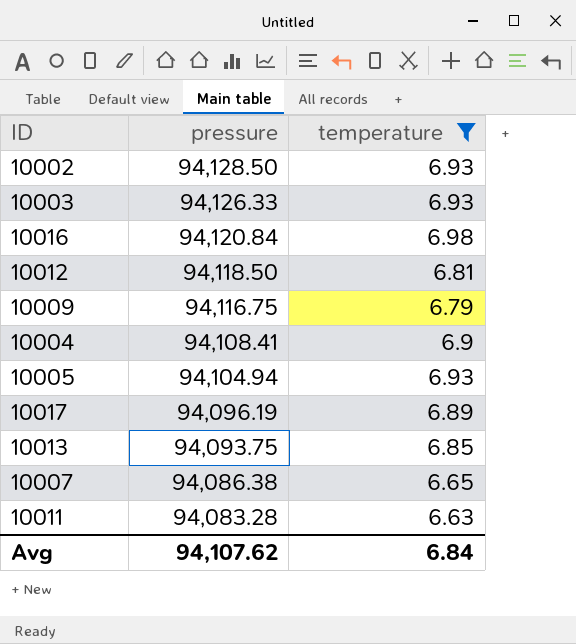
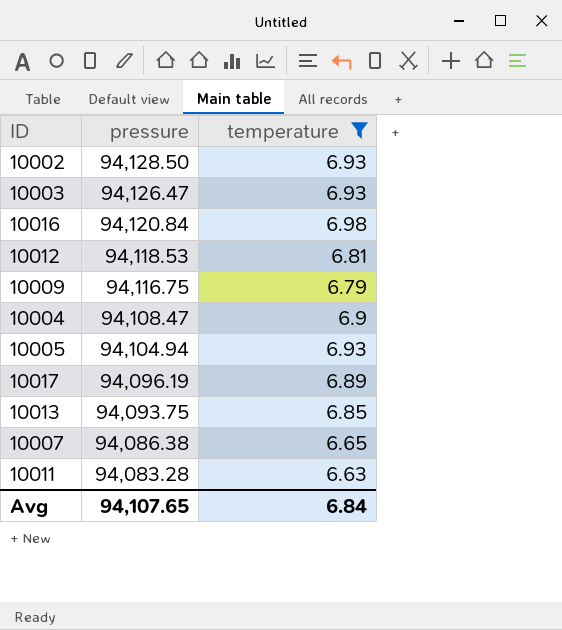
10003 | pressure: 94,126.33 -> 94,126.47
10012 | pressure: 94,118.50 -> 94,118.53
10004 | pressure: 94,108.41 -> 94,108.47
Avg | pressure: 94,107.62 -> 94,107.65

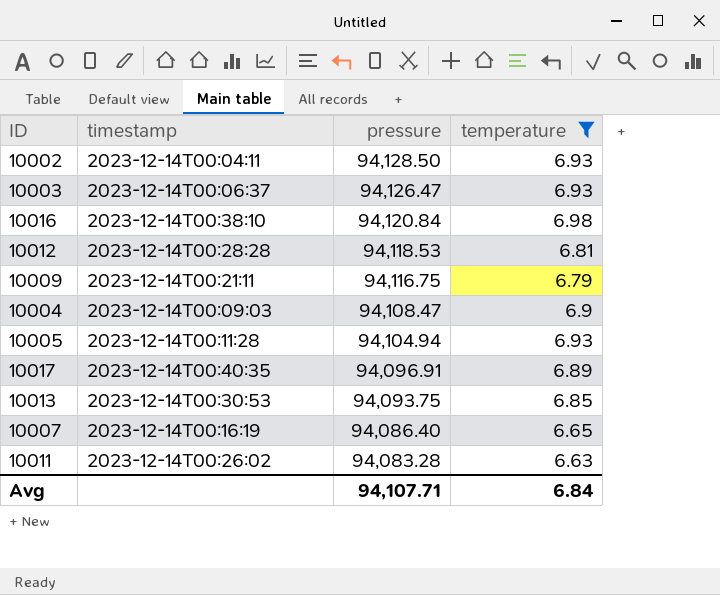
column timestamp | position: none -> 2
10017 | pressure: 94,096.19 -> 94,096.91
10007 | pressure: 94,086.38 -> 94,086.40
Avg | pressure: 94,107.65 -> 94,107.71

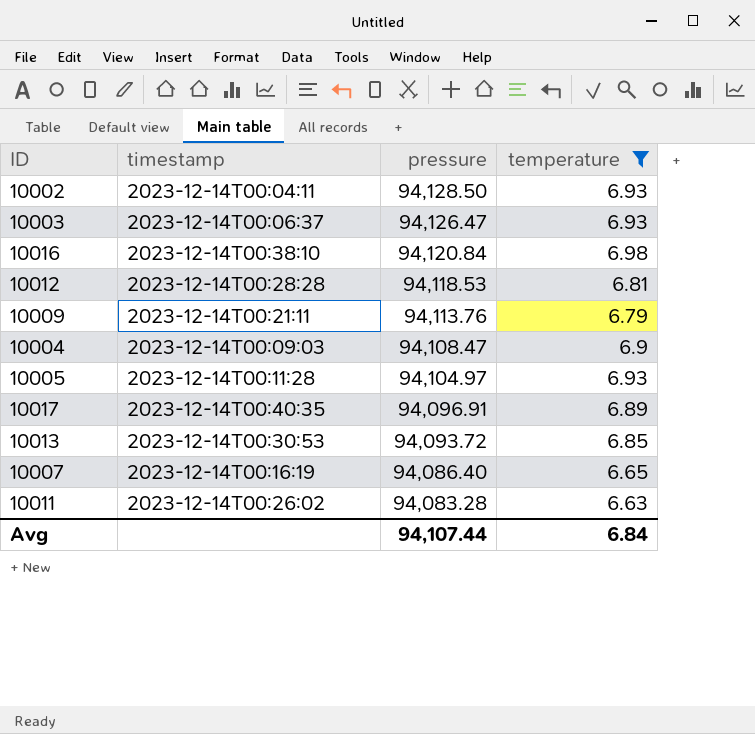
10009 | pressure: 94,116.75 -> 94,113.76
10005 | pressure: 94,104.94 -> 94,104.97
10013 | pressure: 94,093.75 -> 94,093.72
Avg | pressure: 94,107.71 -> 94,107.44

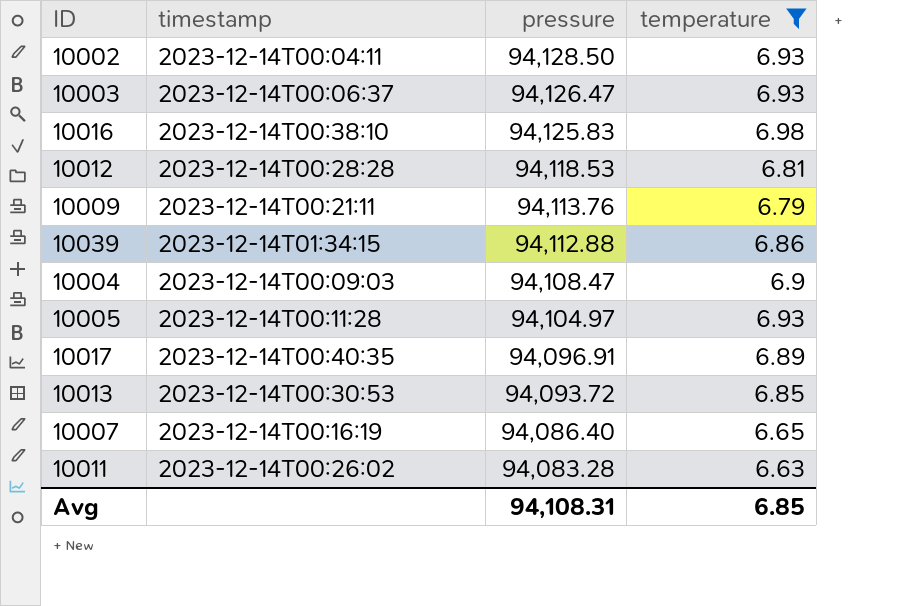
10016 | pressure: 94,120.84 -> 94,125.83
row 10039: none -> 2023-12-14T01:34:15 | 94,112.88 | 6.86
Avg | pressure: 94,107.44 -> 94,108.31
Avg | temperature: 6.84 -> 6.85

